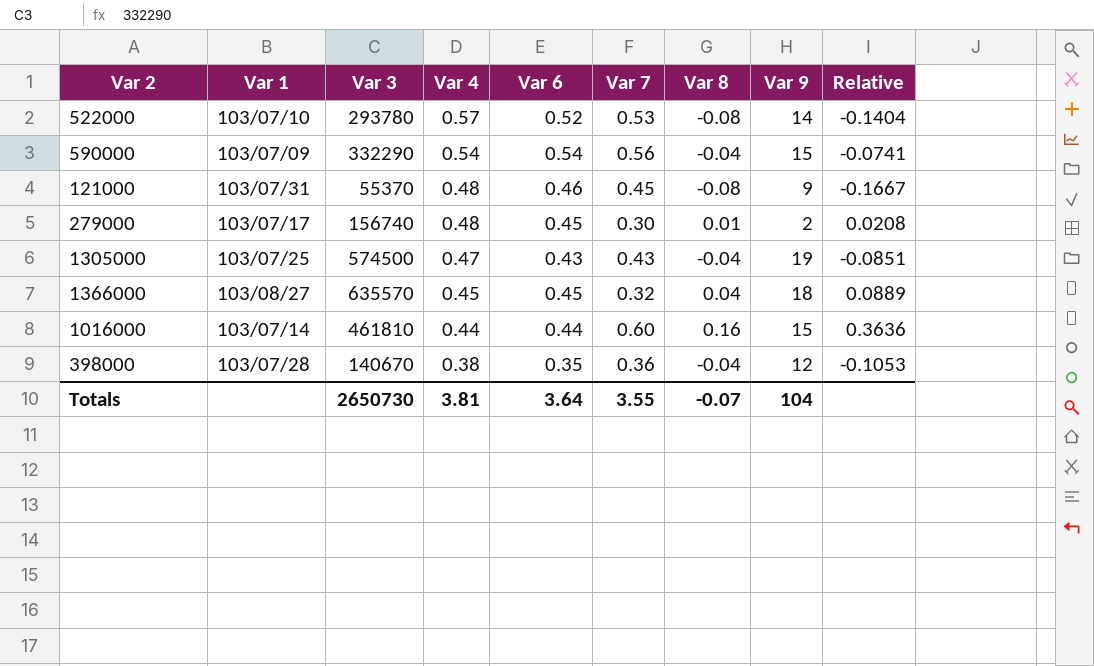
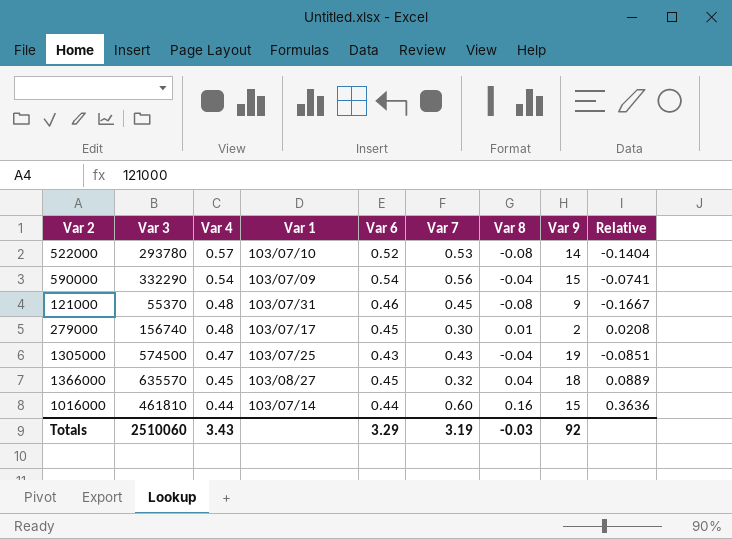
column Var 1 | position: 2 -> 4
row 398000: 103/07/28 | 140670 | 0.38 | 0.35 | 0.36 | -0.04 | 12 | -0.1053 -> none
Totals | Var 3: 2650730 -> 2510060
Totals | Var 4: 3.81 -> 3.43
Totals | Var 6: 3.64 -> 3.29
Totals | Var 7: 3.55 -> 3.19
Totals | Var 8: -0.07 -> -0.03
Totals | Var 9: 104 -> 92

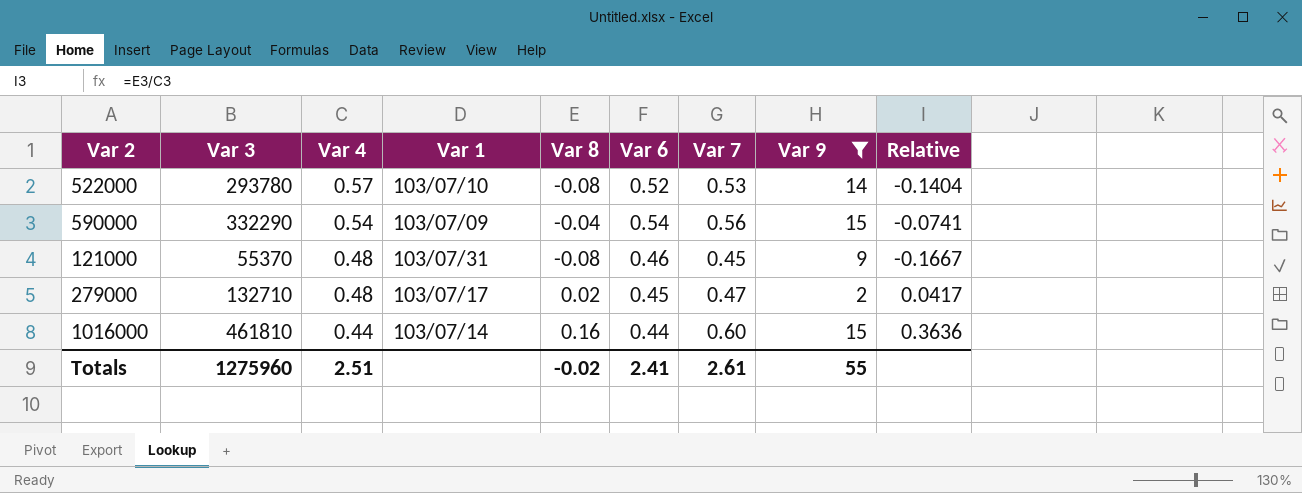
filter: none -> Var 9 <= 15
column Var 8 | position: 7 -> 5
279000 | Var 3: 156740 -> 132710
279000 | Var 8: 0.01 -> 0.02
279000 | Var 7: 0.30 -> 0.47
279000 | Relative: 0.0208 -> 0.0417
Totals | Var 3: 2510060 -> 1275960
Totals | Var 4: 3.43 -> 2.51
Totals | Var 8: -0.03 -> -0.02
Totals | Var 6: 3.29 -> 2.41
Totals | Var 7: 3.19 -> 2.61
Totals | Var 9: 92 -> 55

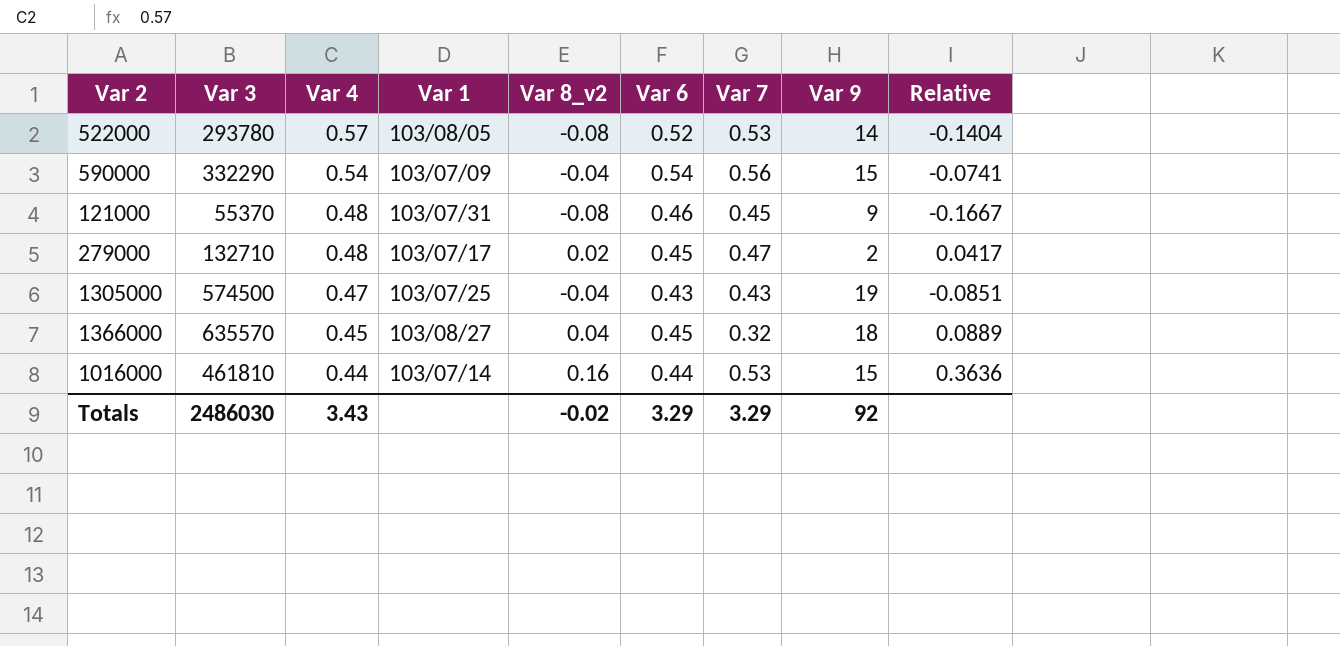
filter: Var 9 <= 15 -> none
column name: Var 8 -> Var 8_v2
522000 | Var 1: 103/07/10 -> 103/08/05
1016000 | Var 7: 0.60 -> 0.53
Totals | Var 3: 1275960 -> 2486030
Totals | Var 4: 2.51 -> 3.43
Totals | Var 6: 2.41 -> 3.29
Totals | Var 7: 2.61 -> 3.29
Totals | Var 9: 55 -> 92

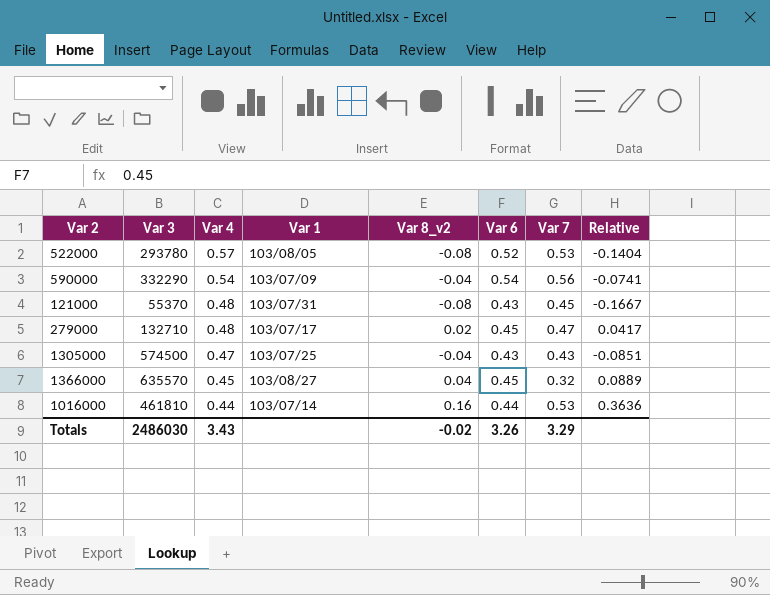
column Var 9 | position: 8 -> none
121000 | Var 6: 0.46 -> 0.43
Totals | Var 6: 3.29 -> 3.26

